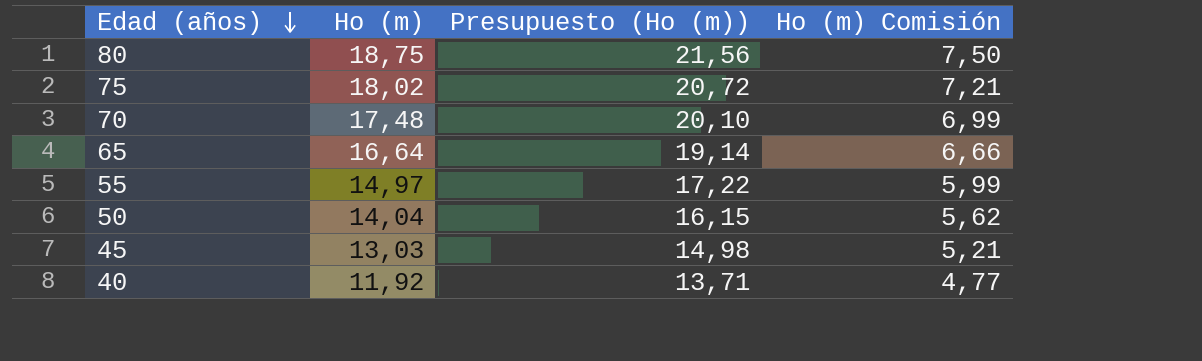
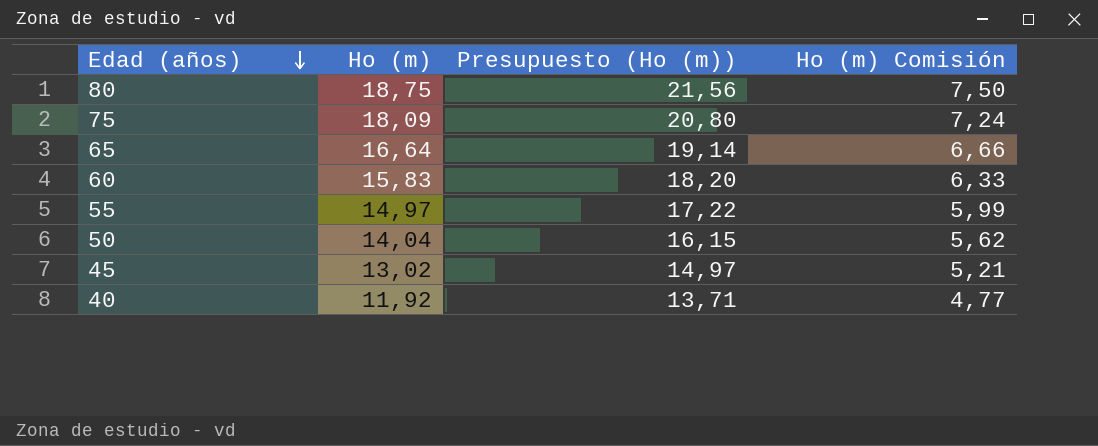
row 70: 17,48 | 20,10 | 6,99 -> none
75 | Ho (m): 18,02 -> 18,09
75 | Presupuesto (Ho (m)): 20,72 -> 20,80
75 | Ho (m) Comisión: 7,21 -> 7,24
row 60: none -> 15,83 | 18,20 | 6,33
45 | Ho (m): 13,03 -> 13,02
45 | Presupuesto (Ho (m)): 14,98 -> 14,97

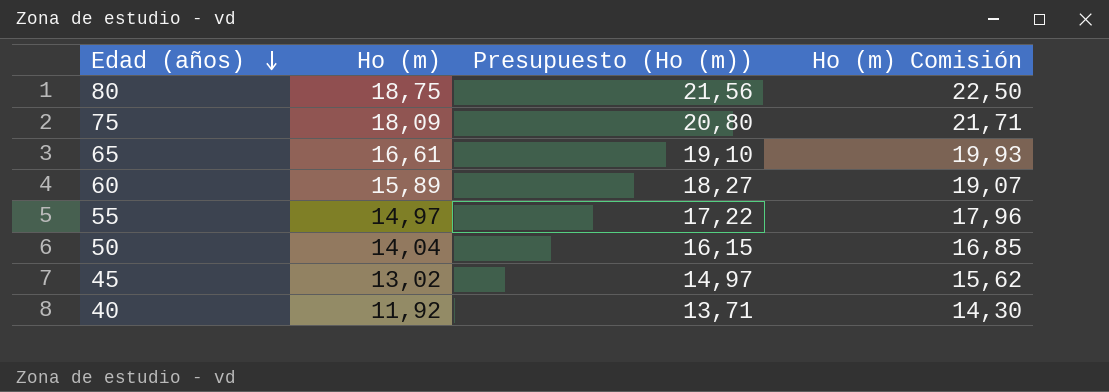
column Ho (m) Comisión | formula: [Ho (m)] * 0,4 -> [Ho (m)] * 1,2
65 | Ho (m): 16,64 -> 16,61
65 | Presupuesto (Ho (m)): 19,14 -> 19,10
60 | Ho (m): 15,83 -> 15,89
60 | Presupuesto (Ho (m)): 18,20 -> 18,27

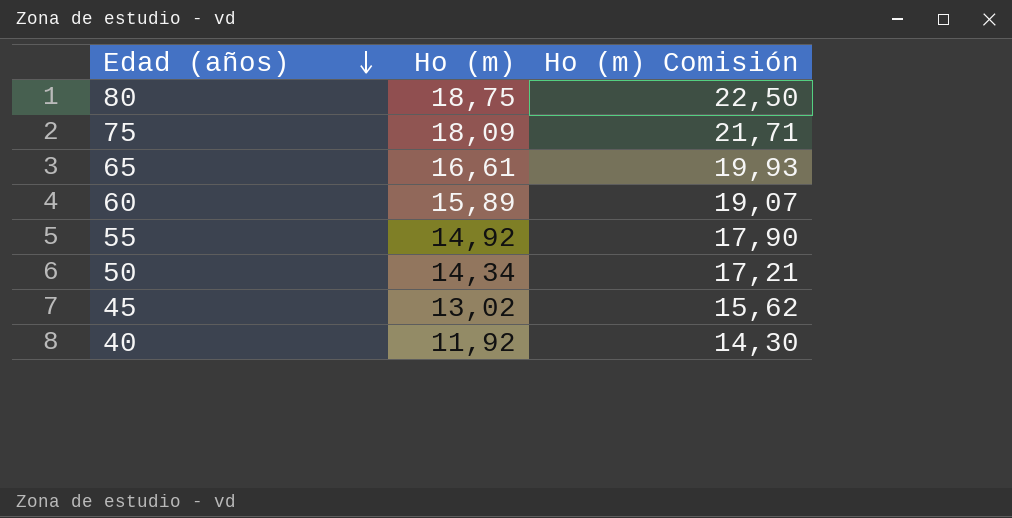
column Presupuesto (Ho (m)) | formula: [Ho (m)] * 1,15 -> none
55 | Ho (m): 14,97 -> 14,92
55 | Ho (m) Comisión: 17,96 -> 17,90
50 | Ho (m): 14,04 -> 14,34
50 | Ho (m) Comisión: 16,85 -> 17,21

